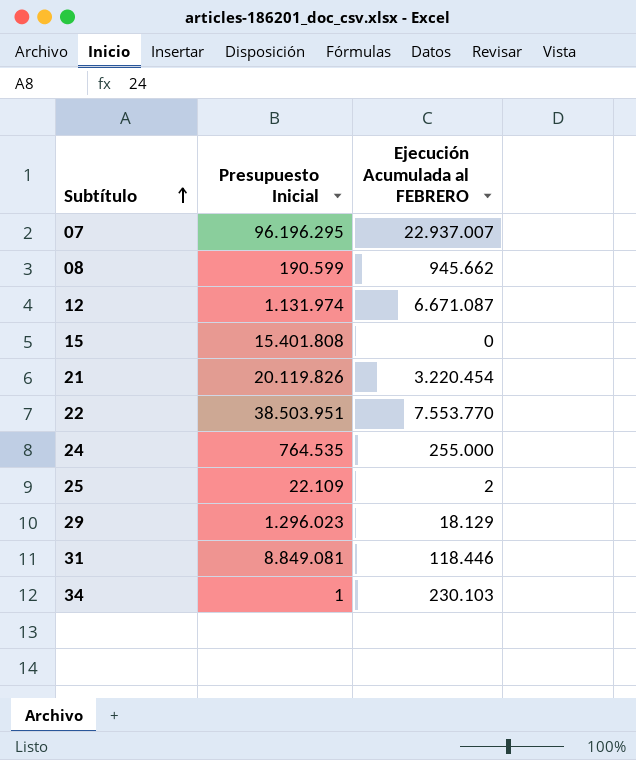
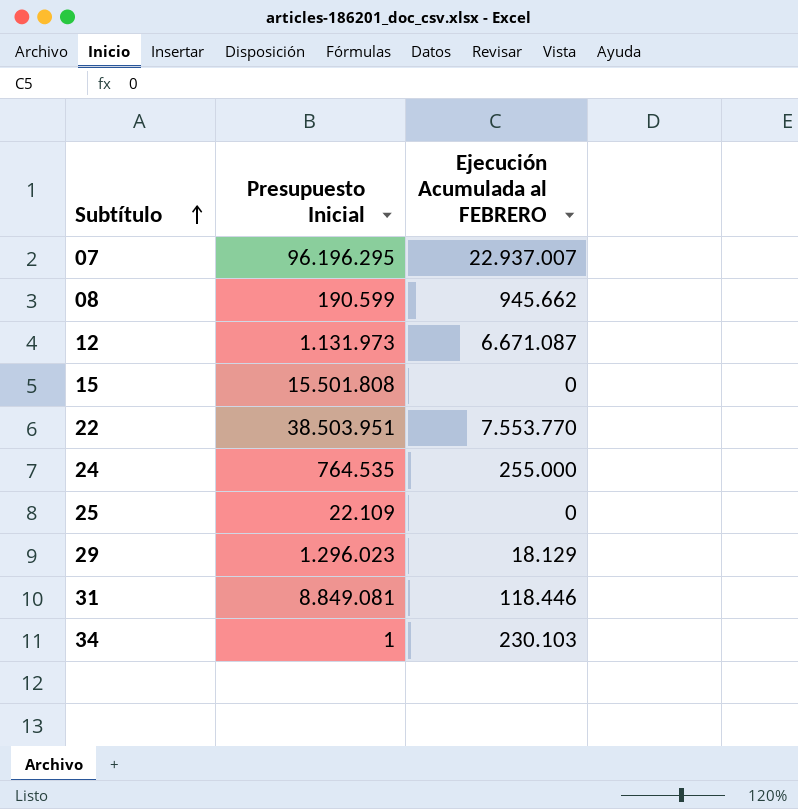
row 21: 20.119.826 | 3.220.454 -> none
12 | Presupuesto Inicial: 1.131.974 -> 1.131.973
15 | Presupuesto Inicial: 15.401.808 -> 15.501.808
25 | Ejecución Acumulada al FEBRERO: 2 -> 0

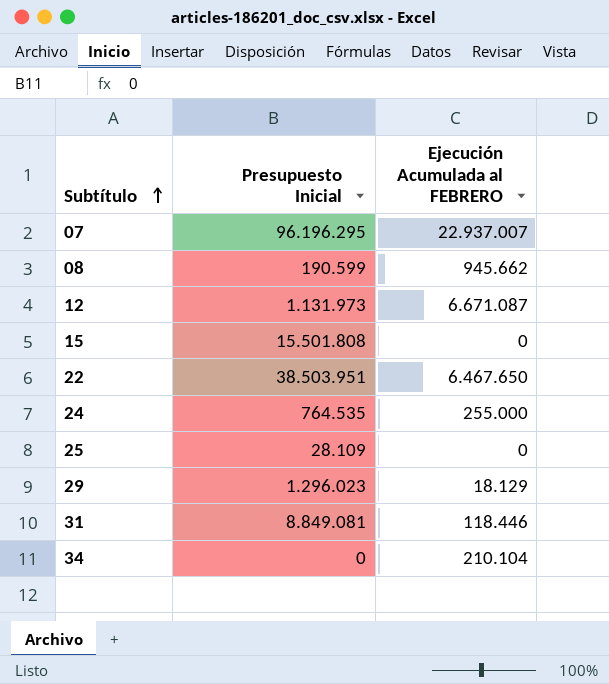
22 | Ejecución Acumulada al FEBRERO: 7.553.770 -> 6.467.650
25 | Presupuesto Inicial: 22.109 -> 28.109
34 | Presupuesto Inicial: 1 -> 0
34 | Ejecución Acumulada al FEBRERO: 230.103 -> 210.104

